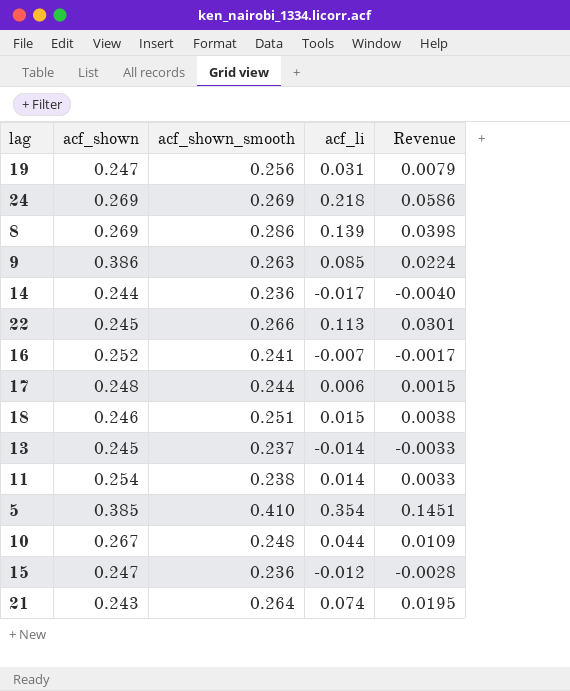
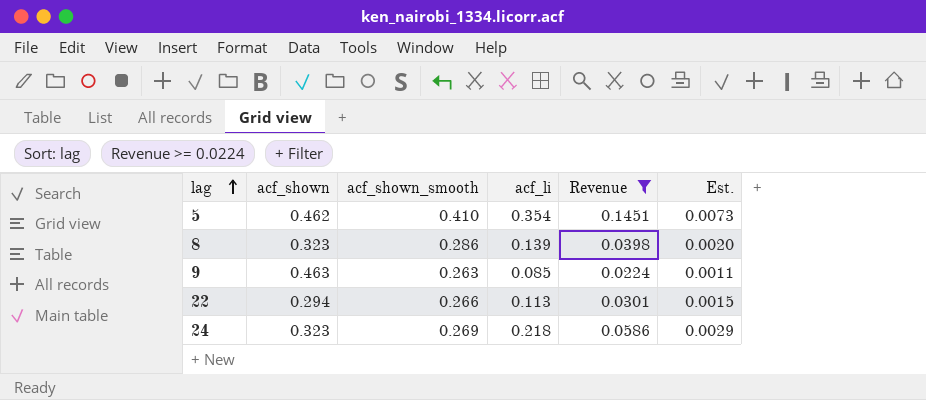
filter: none -> Revenue >= 0.0224
row order: none -> lag ascending
column Est. | formula: none -> [Revenue] * 0.05
5 | acf_shown: 0.385 -> 0.462
8 | acf_shown: 0.269 -> 0.323
9 | acf_shown: 0.386 -> 0.463
22 | acf_shown: 0.245 -> 0.294
24 | acf_shown: 0.269 -> 0.323

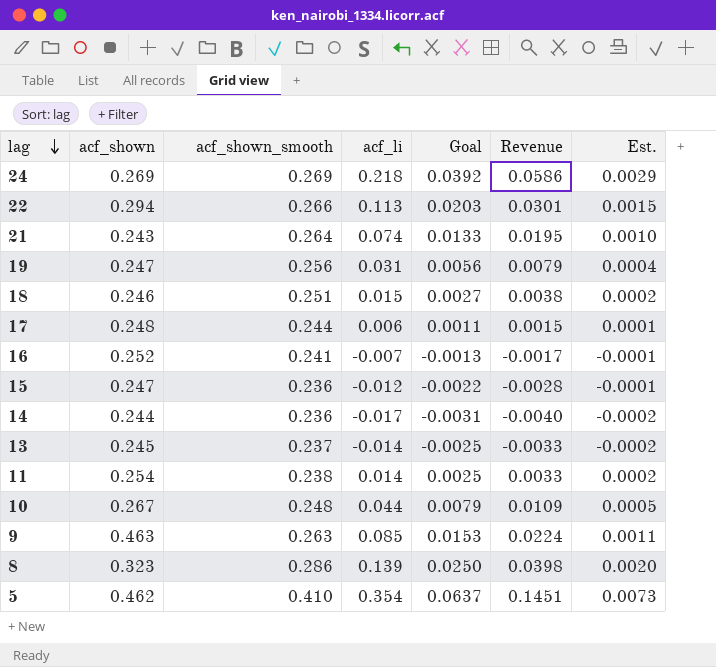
filter: Revenue >= 0.0224 -> none
row order: lag ascending -> lag descending
column Goal | formula: none -> [acf_li] * 0.18
24 | acf_shown: 0.323 -> 0.269

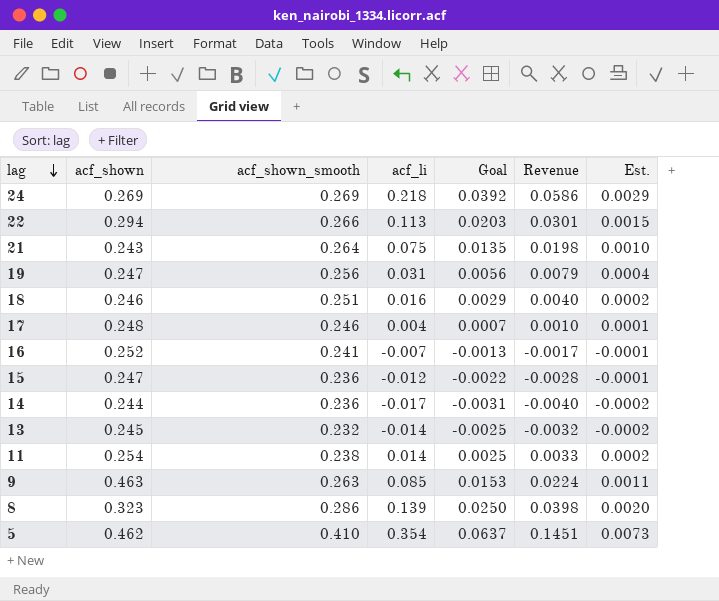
row 10: 0.267 | 0.248 | 0.044 | 0.0079 | 0.0109 | 0.0005 -> none
21 | acf_li: 0.074 -> 0.075
21 | Goal: 0.0133 -> 0.0135
21 | Revenue: 0.0195 -> 0.0198
18 | acf_li: 0.015 -> 0.016
18 | Goal: 0.0027 -> 0.0029
18 | Revenue: 0.0038 -> 0.0040
17 | acf_shown_smooth: 0.244 -> 0.246
17 | acf_li: 0.006 -> 0.004
17 | Goal: 0.0011 -> 0.0007
17 | Revenue: 0.0015 -> 0.0010
13 | acf_shown_smooth: 0.237 -> 0.232
13 | Revenue: -0.0033 -> -0.0032

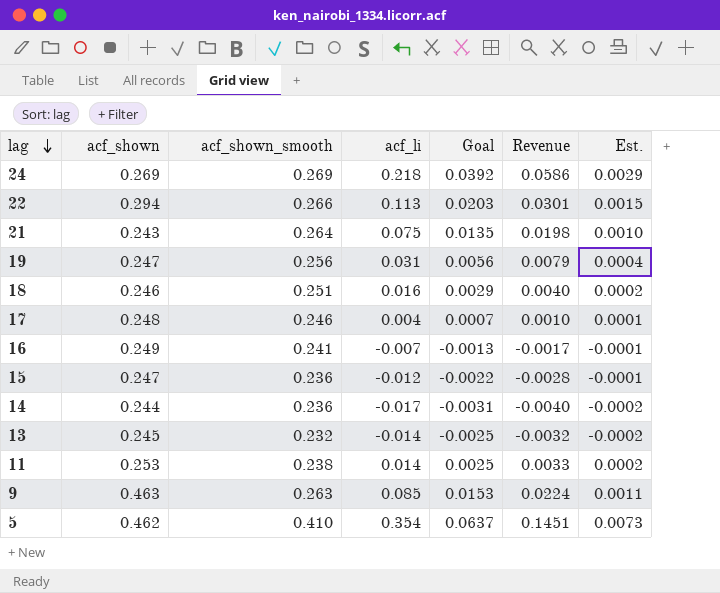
row 8: 0.323 | 0.286 | 0.139 | 0.0250 | 0.0398 | 0.0020 -> none
16 | acf_shown: 0.252 -> 0.249
11 | acf_shown: 0.254 -> 0.253

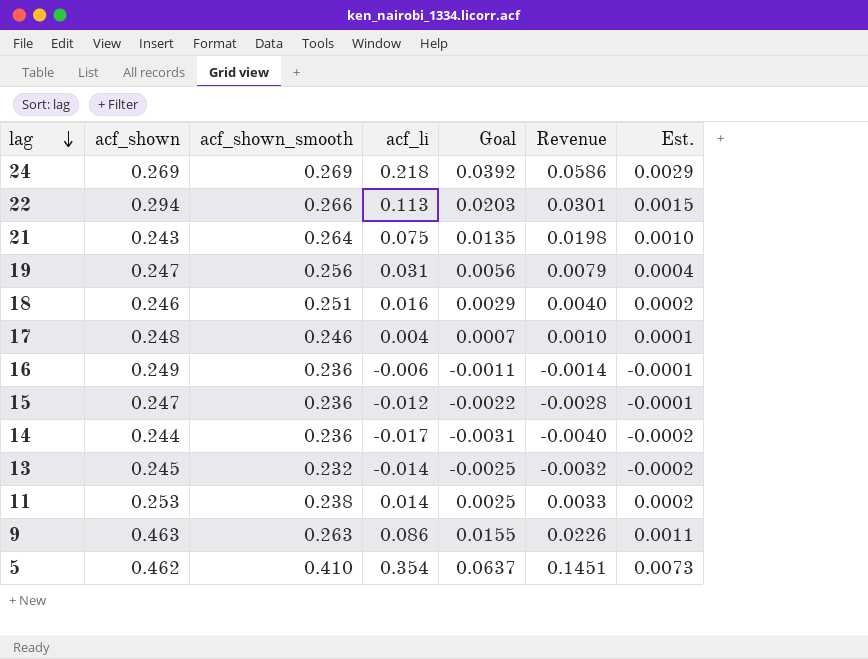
16 | acf_shown_smooth: 0.241 -> 0.236
16 | acf_li: -0.007 -> -0.006
16 | Goal: -0.0013 -> -0.0011
16 | Revenue: -0.0017 -> -0.0014
9 | acf_li: 0.085 -> 0.086
9 | Goal: 0.0153 -> 0.0155
9 | Revenue: 0.0224 -> 0.0226

